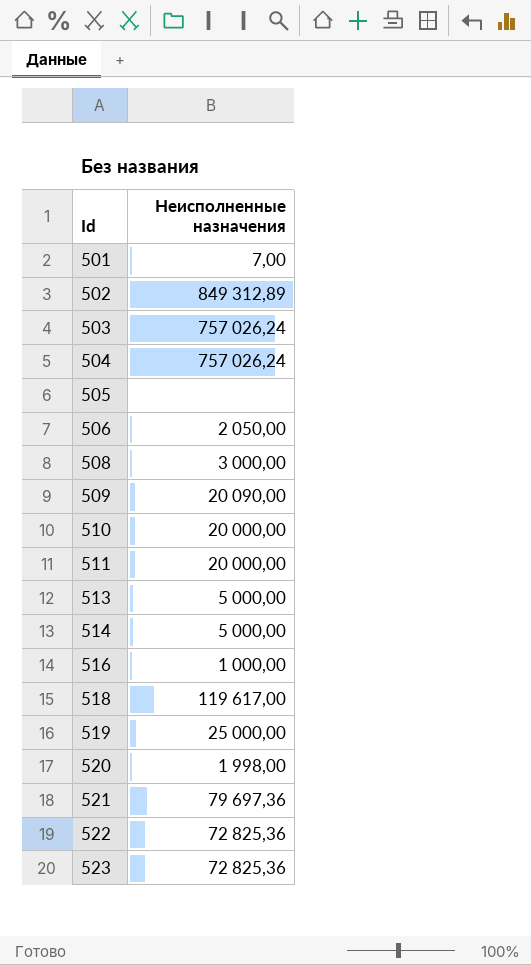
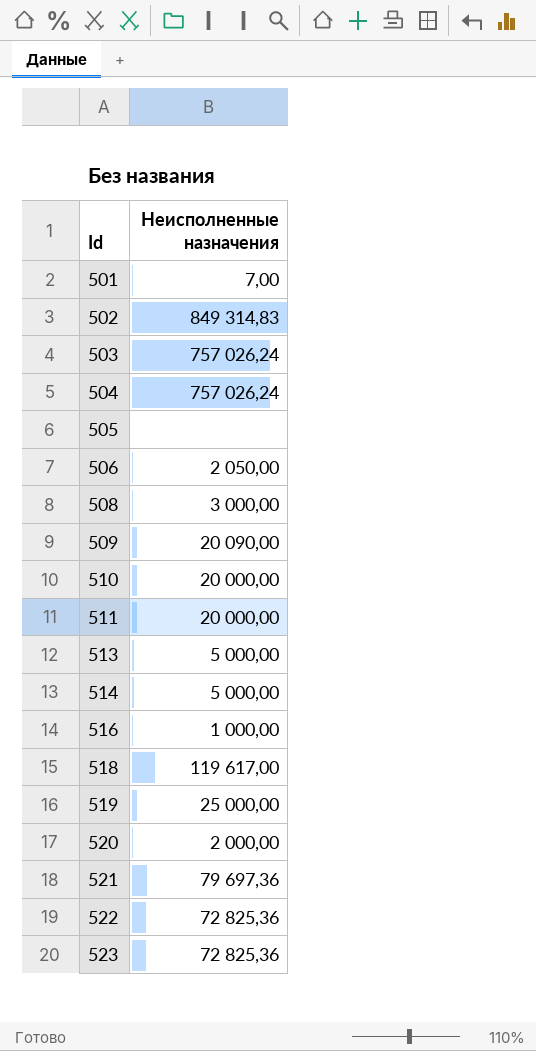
502 | Неисполненные назначения: 849 312,89 -> 849 314,83
520 | Неисполненные назначения: 1 998,00 -> 2 000,00

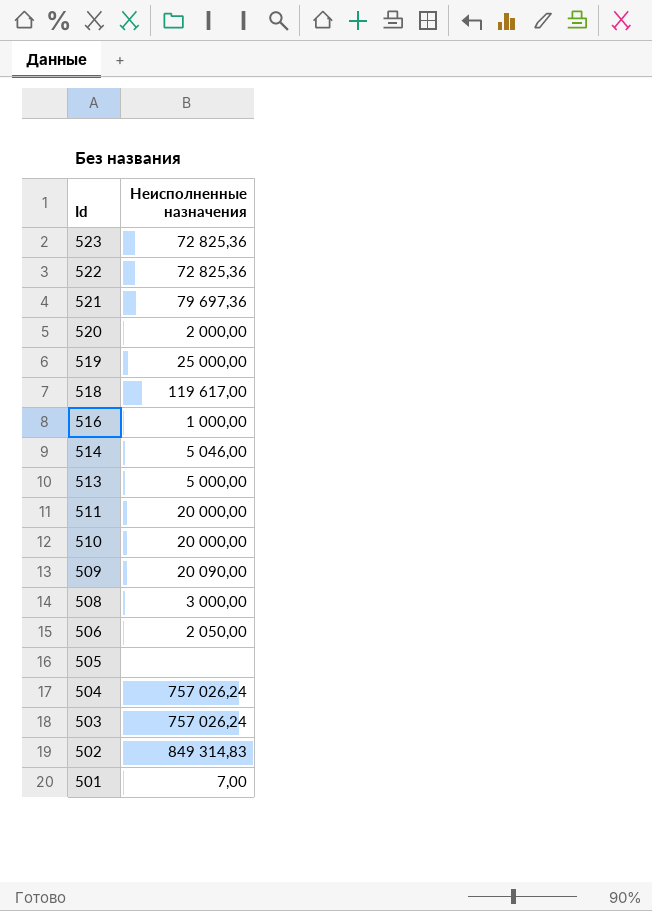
row order: Id ascending -> Id descending
514 | Неисполненные назначения: 5 000,00 -> 5 046,00

